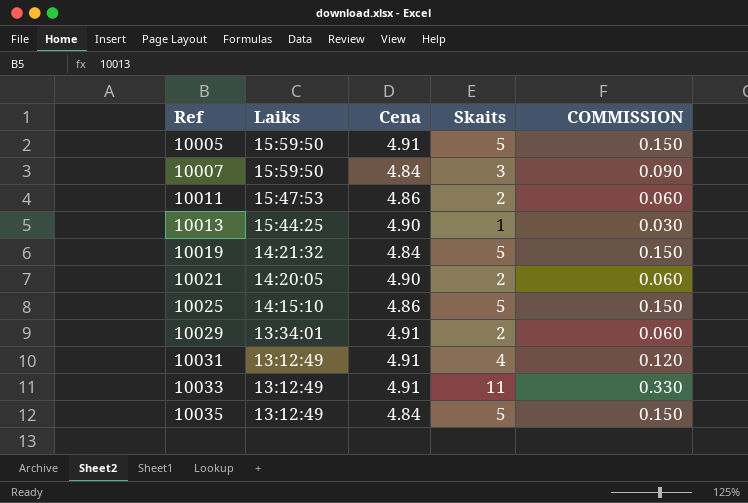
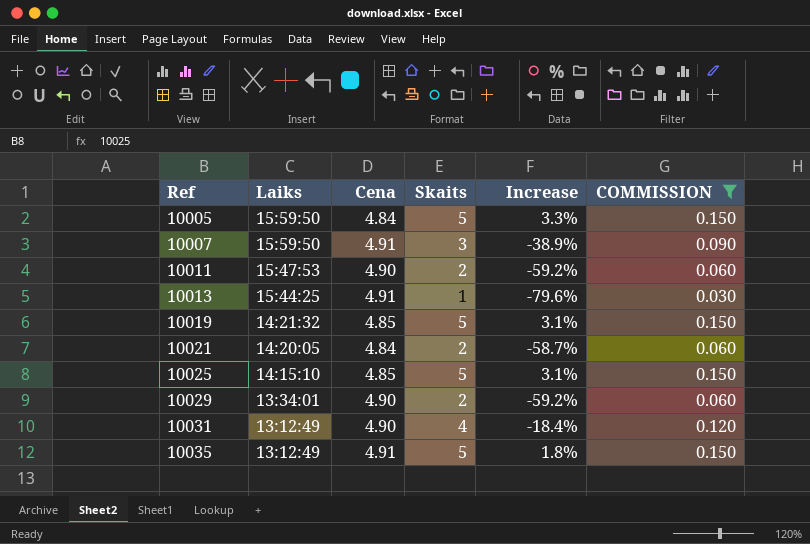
filter: none -> COMMISSION != 0.330
column Increase | formula: none -> ([Skaits] - [Cena]) / [Cena]
10005 | Cena: 4.91 -> 4.84
10007 | Cena: 4.84 -> 4.91
10011 | Cena: 4.86 -> 4.90
10013 | Cena: 4.90 -> 4.91
10019 | Cena: 4.84 -> 4.85
10021 | Cena: 4.90 -> 4.84
10025 | Cena: 4.86 -> 4.85
10029 | Cena: 4.91 -> 4.90
10031 | Cena: 4.91 -> 4.90
10035 | Cena: 4.84 -> 4.91

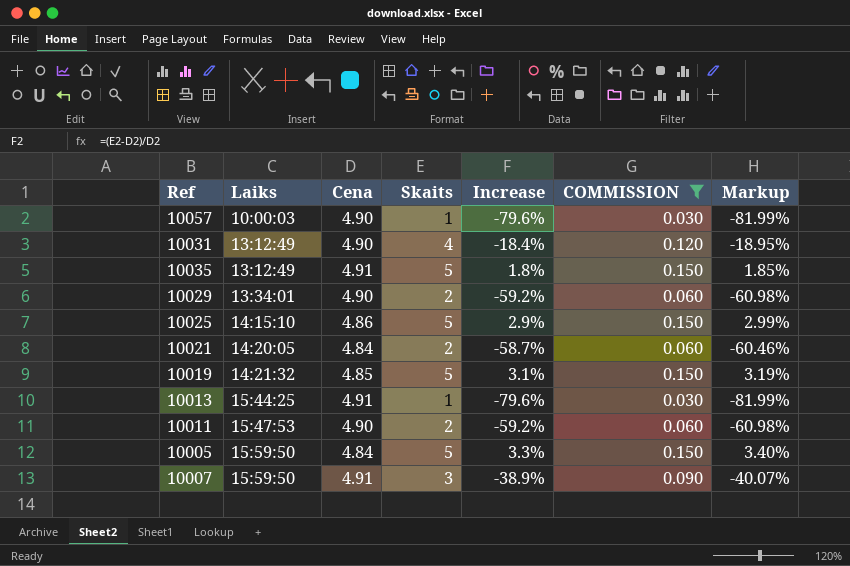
row order: Ref ascending -> Laiks ascending
column Markup | formula: none -> [Increase] * 1.03
row 10057: none -> 10:00:03 | 4.90 | 1 | -79.6% | 0.030 | -81.99%
10025 | Cena: 4.85 -> 4.86
10025 | Increase: 3.1% -> 2.9%

